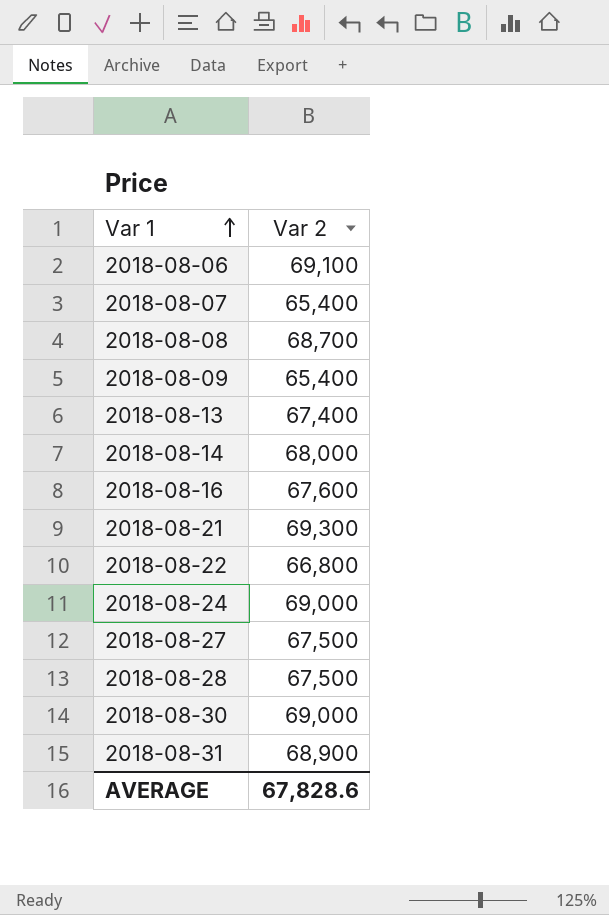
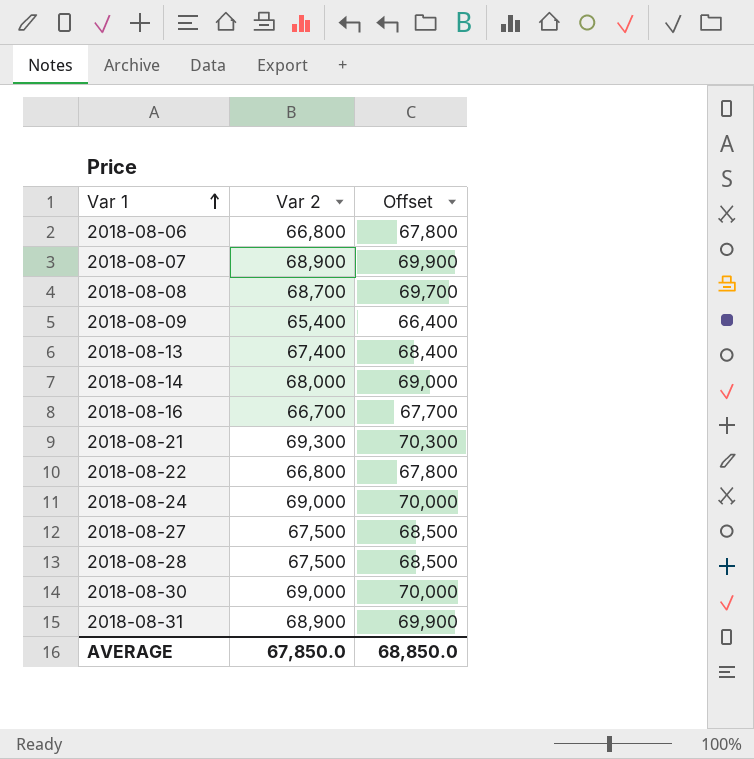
column Offset | formula: none -> [Var 2] + 1000
2018-08-06 | Var 2: 69,100 -> 66,800
2018-08-07 | Var 2: 65,400 -> 68,900
2018-08-16 | Var 2: 67,600 -> 66,700
AVERAGE | Var 2: 67,828.6 -> 67,850.0

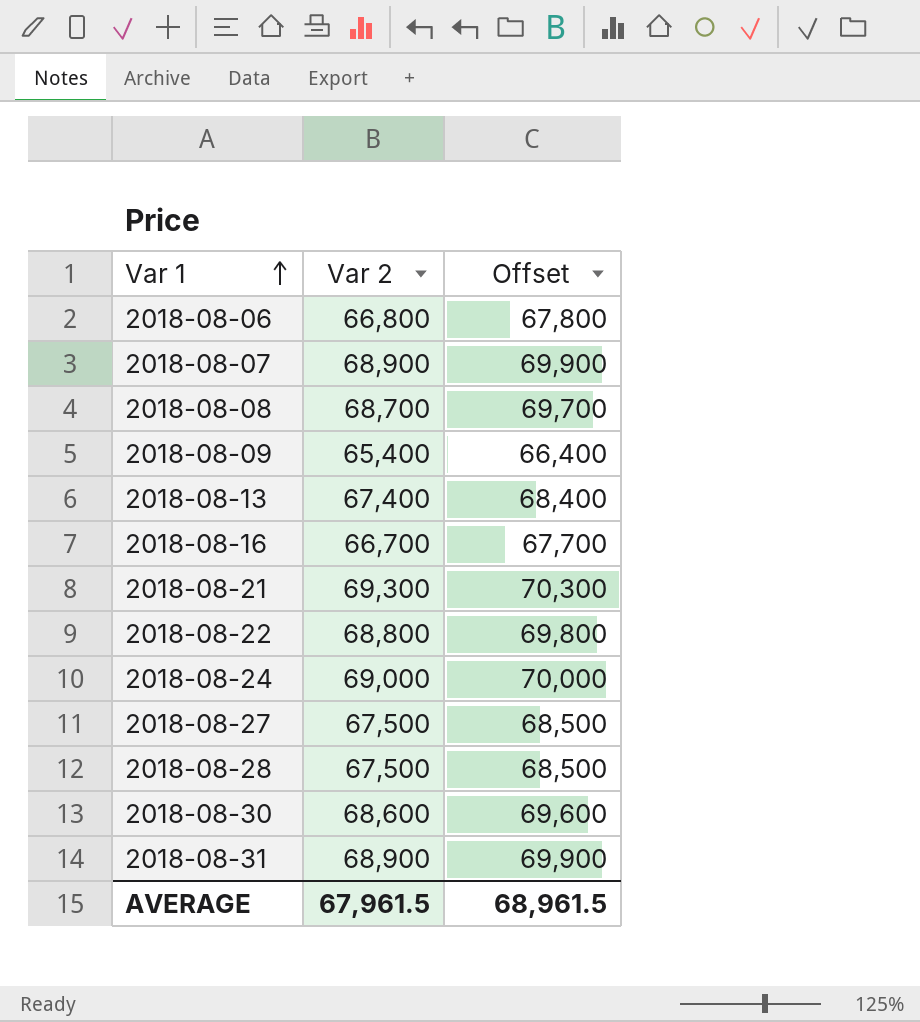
row 2018-08-14: 68,000 | 69,000 -> none
2018-08-22 | Var 2: 66,800 -> 68,800
2018-08-22 | Offset: 67,800 -> 69,800
2018-08-30 | Var 2: 69,000 -> 68,600
2018-08-30 | Offset: 70,000 -> 69,600
AVERAGE | Var 2: 67,850.0 -> 67,961.5
AVERAGE | Offset: 68,850.0 -> 68,961.5

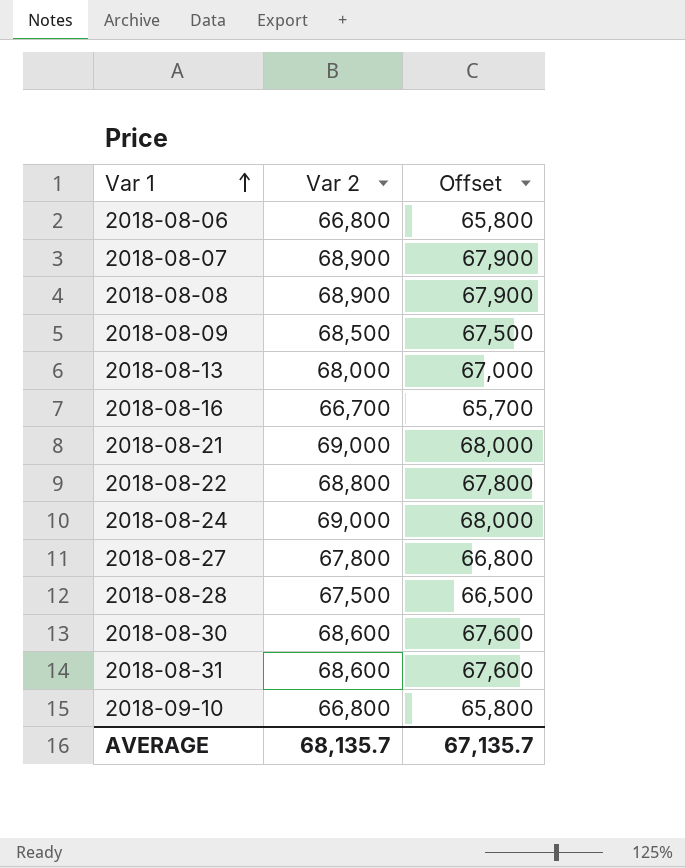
column Offset | formula: [Var 2] + 1000 -> [Var 2] - 1000
2018-08-08 | Var 2: 68,700 -> 68,900
2018-08-09 | Var 2: 65,400 -> 68,500
2018-08-13 | Var 2: 67,400 -> 68,000
2018-08-21 | Var 2: 69,300 -> 69,000
2018-08-27 | Var 2: 67,500 -> 67,800
2018-08-31 | Var 2: 68,900 -> 68,600
row 2018-09-10: none -> 66,800 | 65,800
AVERAGE | Var 2: 67,961.5 -> 68,135.7
AVERAGE | Offset: 68,961.5 -> 67,135.7

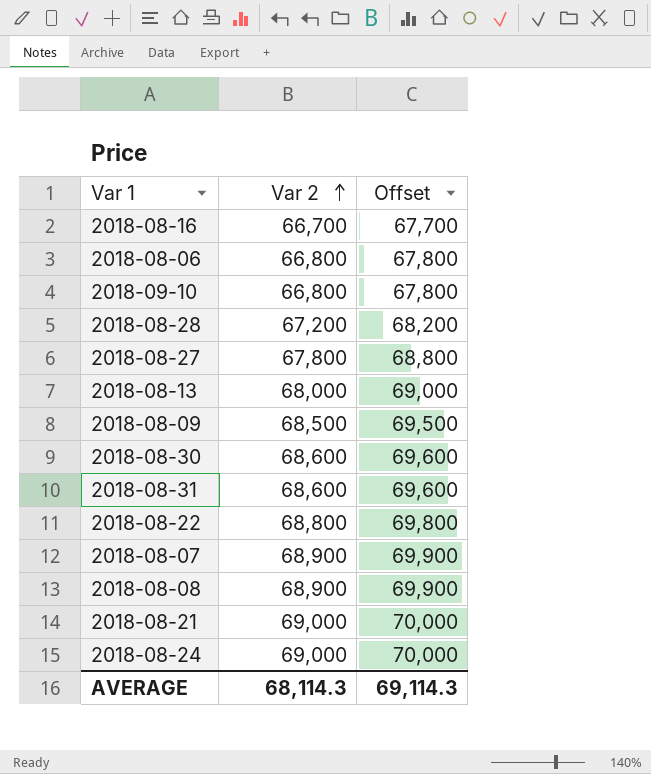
row order: Var 1 ascending -> Var 2 ascending
column Offset | formula: [Var 2] - 1000 -> [Var 2] + 1000
2018-08-28 | Var 2: 67,500 -> 67,200
AVERAGE | Var 2: 68,135.7 -> 68,114.3
AVERAGE | Offset: 67,135.7 -> 69,114.3

